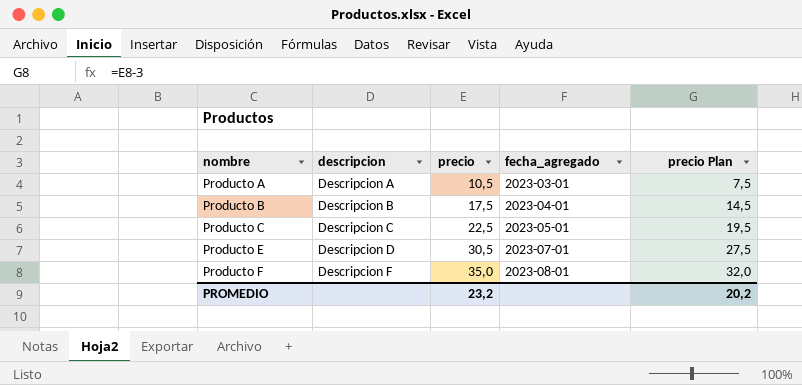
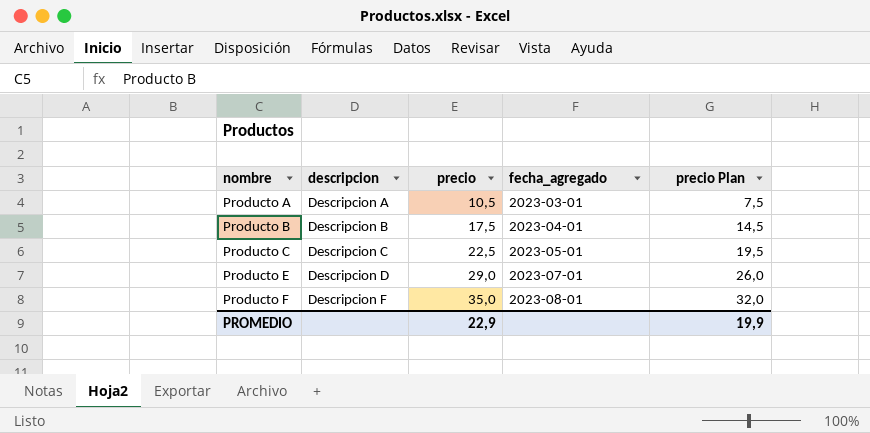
Producto E | precio: 30,5 -> 29,0
Producto E | precio Plan: 27,5 -> 26,0
PROMEDIO | precio: 23,2 -> 22,9
PROMEDIO | precio Plan: 20,2 -> 19,9

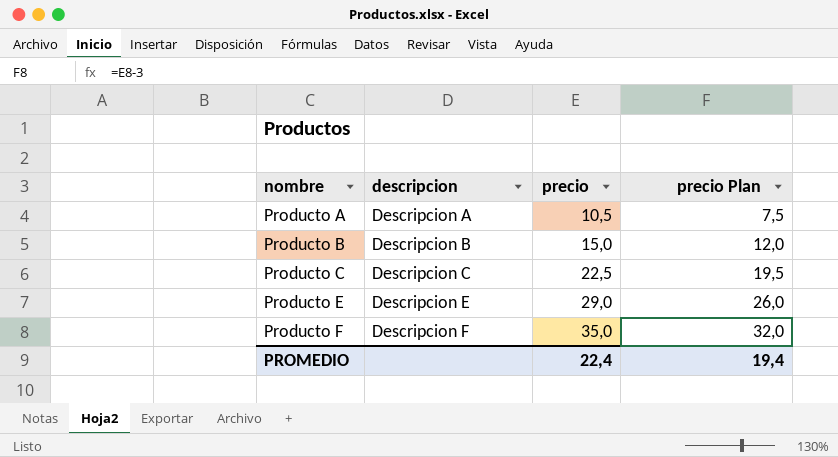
column fecha_agregado | position: 4 -> none
Producto B | precio: 17,5 -> 15,0
Producto B | precio Plan: 14,5 -> 12,0
Producto E | descripcion: Descripcion D -> Descripcion E
PROMEDIO | precio: 22,9 -> 22,4
PROMEDIO | precio Plan: 19,9 -> 19,4

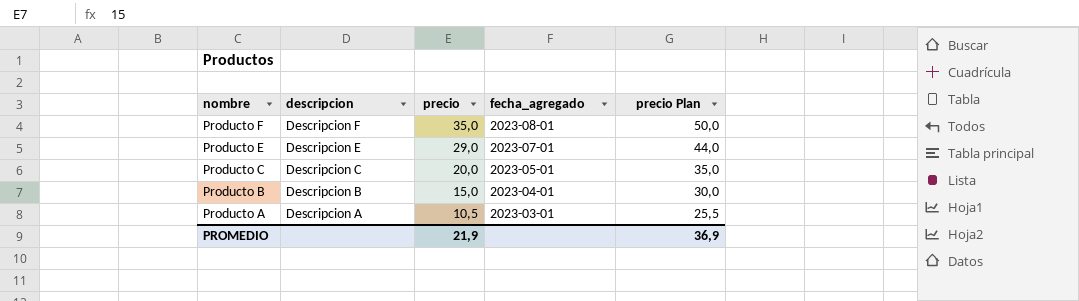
row order: nombre ascending -> nombre descending
column fecha_agregado | position: none -> 4
column precio Plan | formula: [precio] - 3 -> [precio] + 15
Producto C | precio: 22,5 -> 20,0
PROMEDIO | precio: 22,4 -> 21,9
PROMEDIO | precio Plan: 19,4 -> 36,9

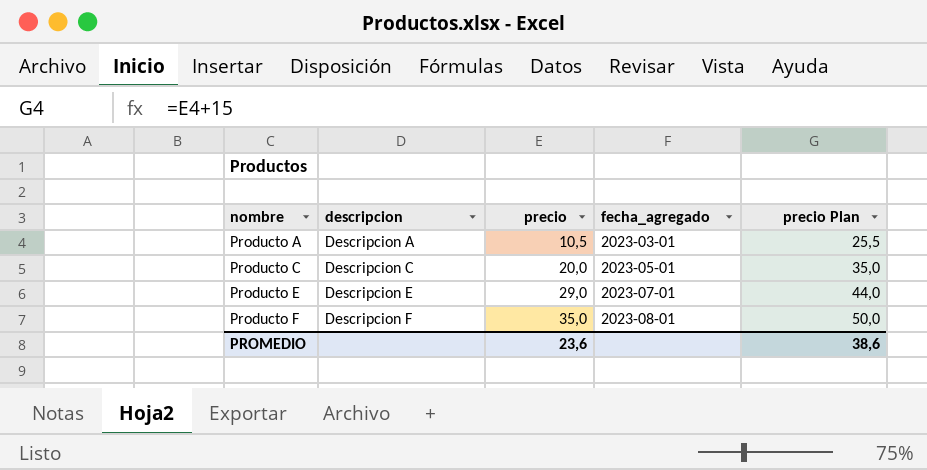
row order: nombre descending -> nombre ascending
row Producto B: Descripcion B | 15,0 | 2023-04-01 | 30,0 -> none
PROMEDIO | precio: 21,9 -> 23,6
PROMEDIO | precio Plan: 36,9 -> 38,6

